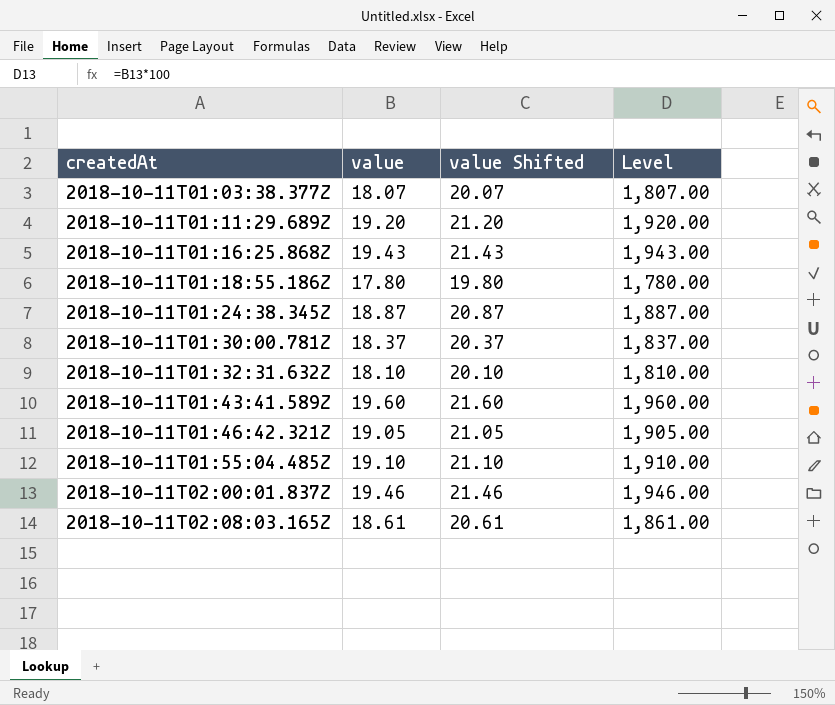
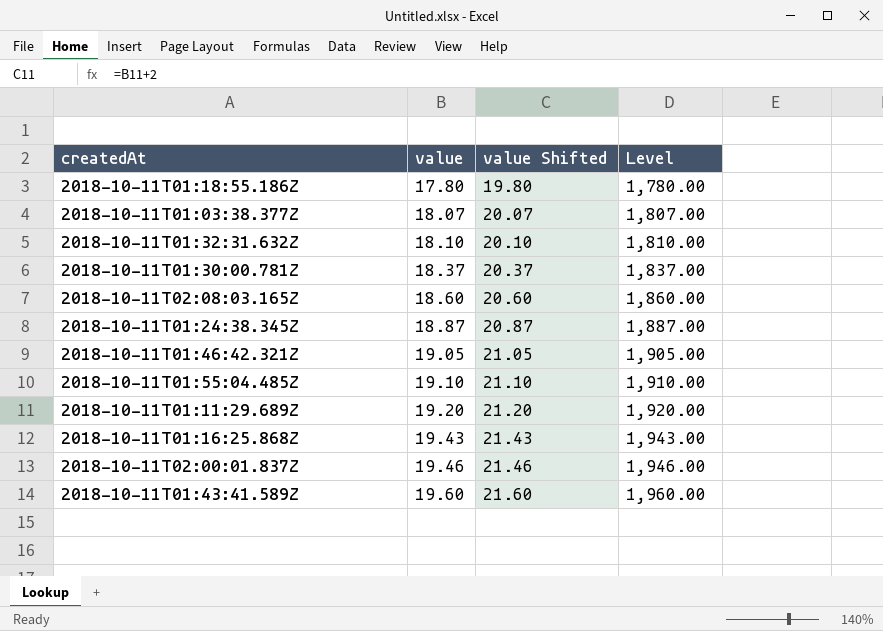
row order: createdAt ascending -> value ascending
2018-10-11T02:08:03.165Z | value: 18.61 -> 18.60
2018-10-11T02:08:03.165Z | value Shifted: 20.61 -> 20.60
2018-10-11T02:08:03.165Z | Level: 1,861.00 -> 1,860.00

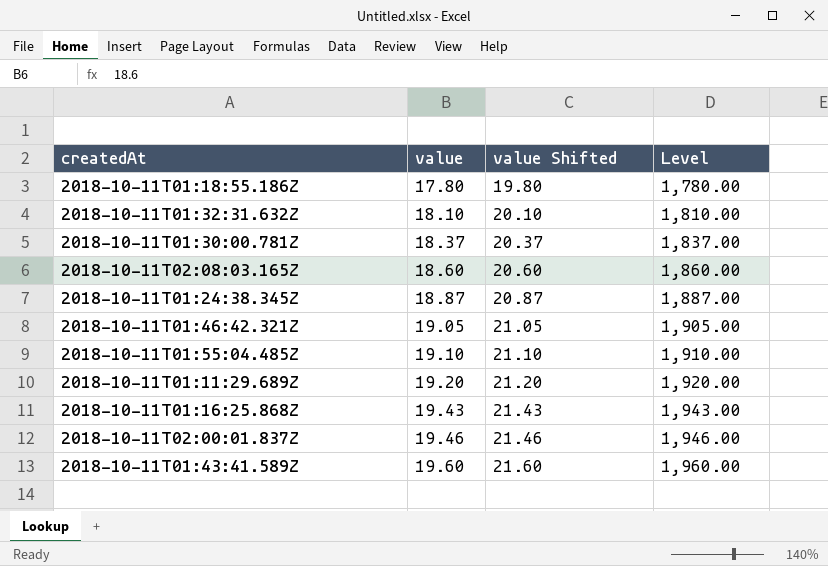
row 2018-10-11T01:03:38.377Z: 18.07 | 20.07 | 1,807.00 -> none

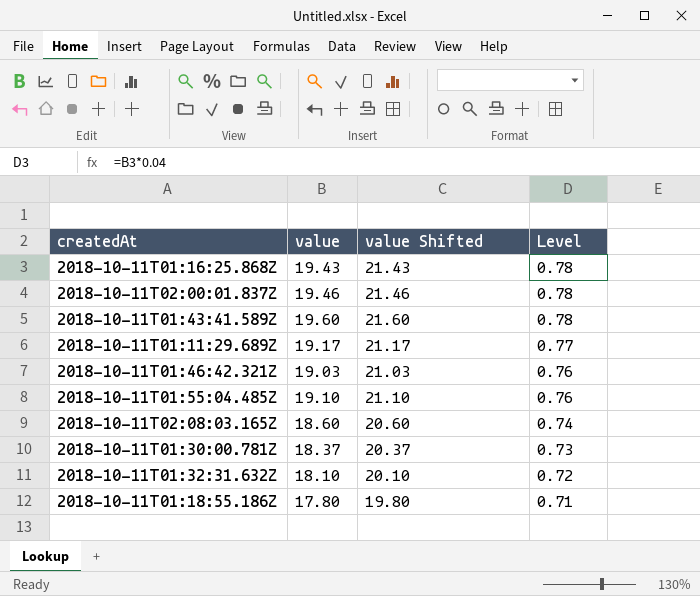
row order: value ascending -> Level descending
column Level | formula: [value] * 100 -> [value] * 0.04
row 2018-10-11T01:24:38.345Z: 18.87 | 20.87 | 1,887.00 -> none
2018-10-11T01:11:29.689Z | value: 19.20 -> 19.17
2018-10-11T01:11:29.689Z | value Shifted: 21.20 -> 21.17
2018-10-11T01:46:42.321Z | value: 19.05 -> 19.03
2018-10-11T01:46:42.321Z | value Shifted: 21.05 -> 21.03

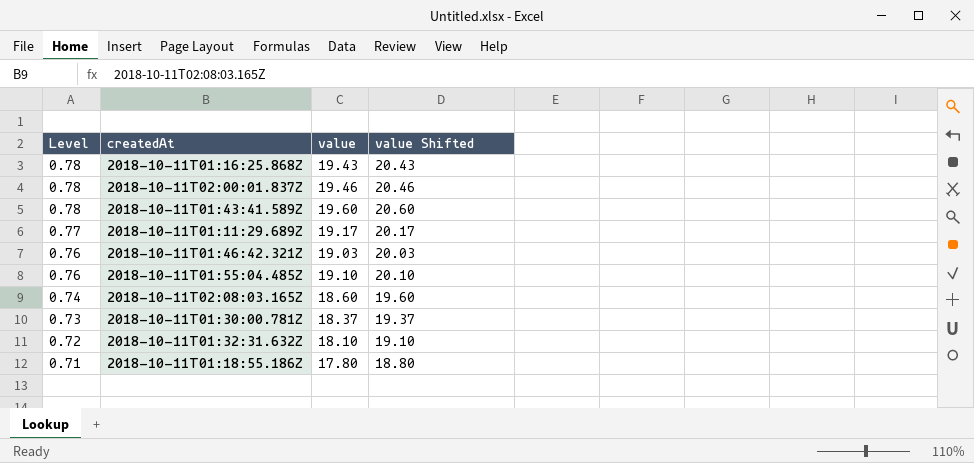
column Level | position: 4 -> 1
column value Shifted | formula: [value] + 2 -> [value] + 1

